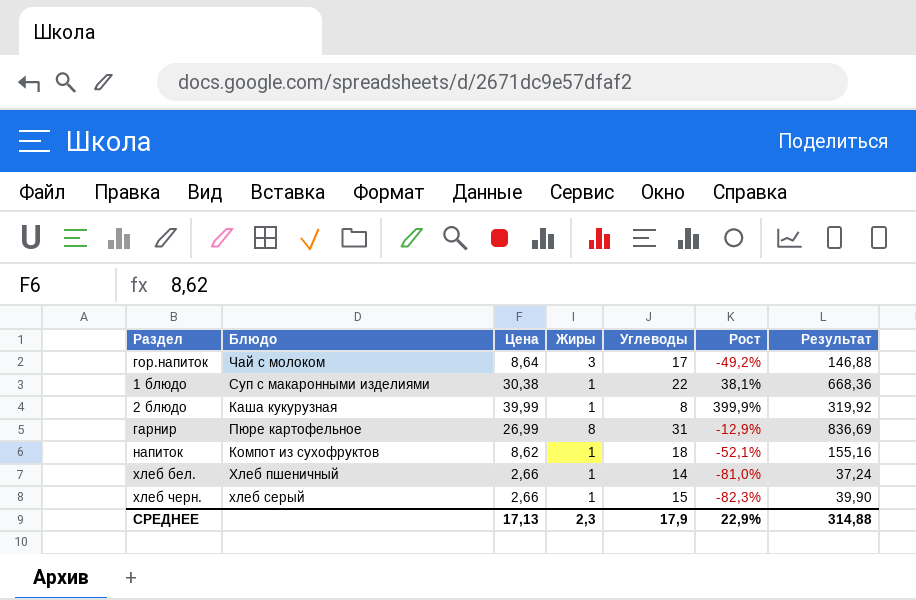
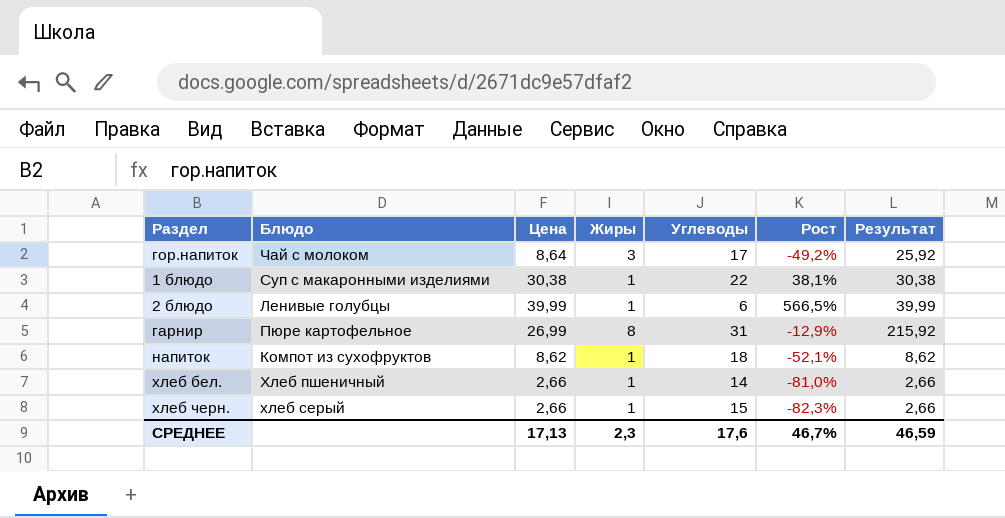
column Результат | formula: [Цена] * [Углеводы] -> [Цена] * [Жиры]
2 блюдо | Блюдо: Каша кукурузная -> Ленивые голубцы
2 блюдо | Углеводы: 8 -> 6
2 блюдо | Рост: 399,9% -> 566,5%
СРЕДНЕЕ | Углеводы: 17,9 -> 17,6
СРЕДНЕЕ | Рост: 22,9% -> 46,7%
СРЕДНЕЕ | Результат: 314,88 -> 46,59

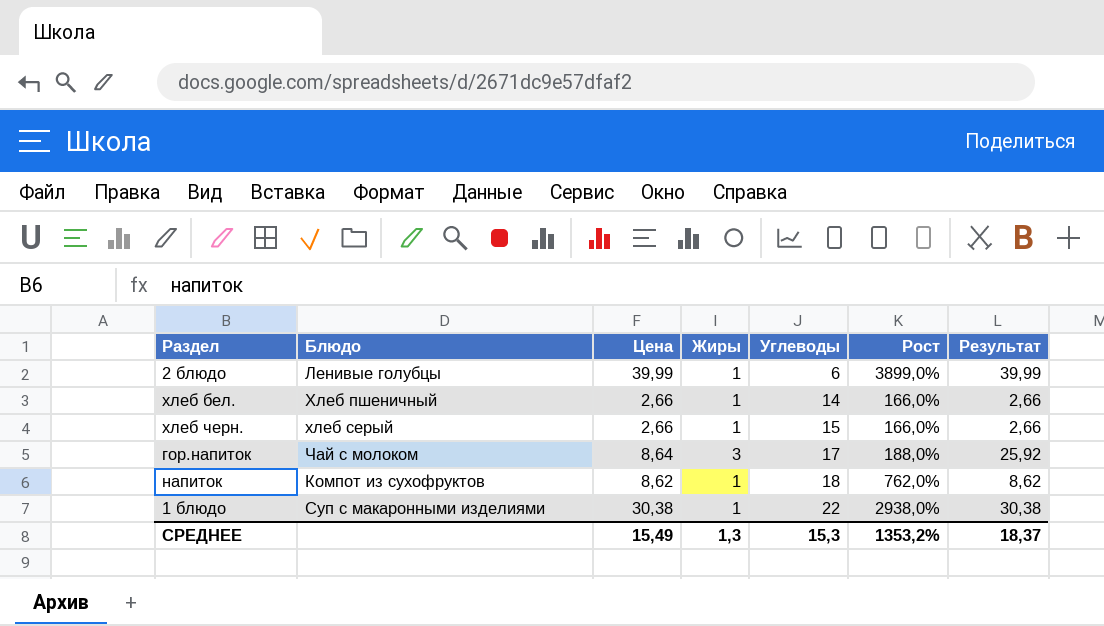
row order: none -> Углеводы ascending
column Рост | formula: ([Цена] - [Углеводы]) / [Углеводы] -> ([Цена] - [Жиры]) / [Жиры]
row гарнир: Пюре картофельное | 26,99 | 8 | 31 | -12,9% | 215,92 -> none
СРЕДНЕЕ | Цена: 17,13 -> 15,49
СРЕДНЕЕ | Жиры: 2,3 -> 1,3
СРЕДНЕЕ | Углеводы: 17,6 -> 15,3
СРЕДНЕЕ | Рост: 46,7% -> 1353,2%
СРЕДНЕЕ | Результат: 46,59 -> 18,37

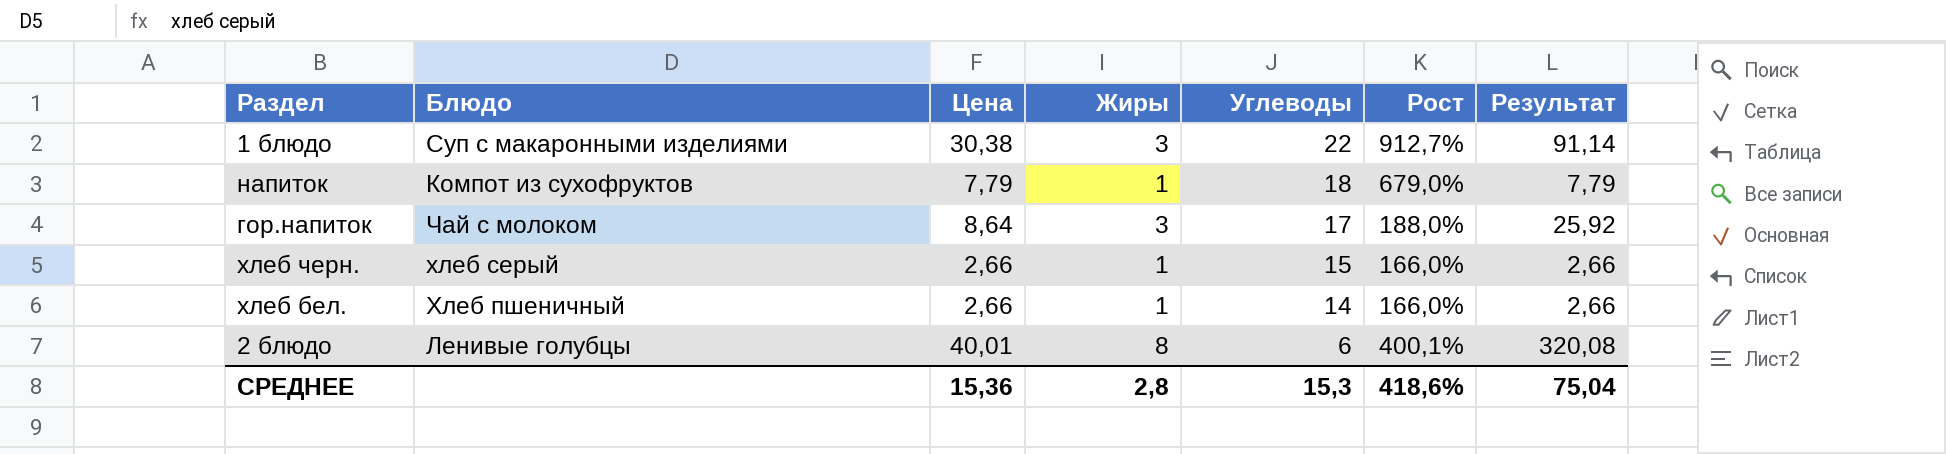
row order: Углеводы ascending -> Углеводы descending
1 блюдо | Жиры: 1 -> 3
1 блюдо | Рост: 2938,0% -> 912,7%
1 блюдо | Результат: 30,38 -> 91,14
напиток | Цена: 8,62 -> 7,79
напиток | Рост: 762,0% -> 679,0%
напиток | Результат: 8,62 -> 7,79
2 блюдо | Цена: 39,99 -> 40,01
2 блюдо | Жиры: 1 -> 8
2 блюдо | Рост: 3899,0% -> 400,1%
2 блюдо | Результат: 39,99 -> 320,08
СРЕДНЕЕ | Цена: 15,49 -> 15,36
СРЕДНЕЕ | Жиры: 1,3 -> 2,8
СРЕДНЕЕ | Рост: 1353,2% -> 418,6%
СРЕДНЕЕ | Результат: 18,37 -> 75,04

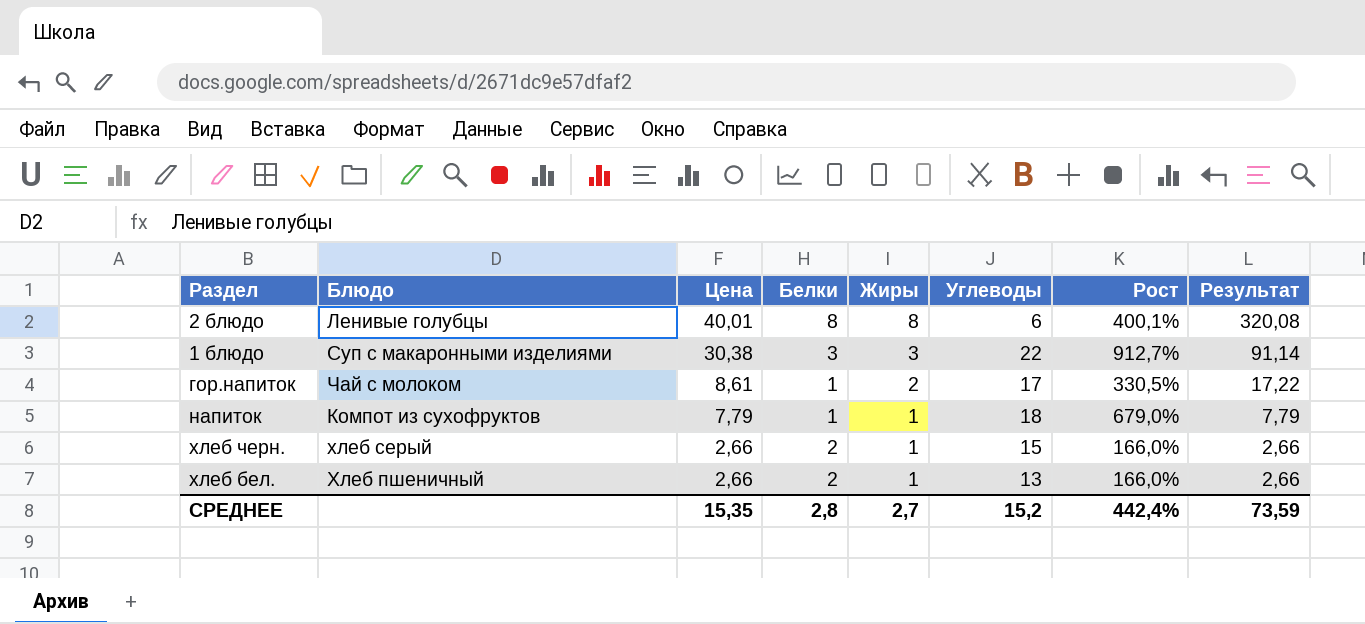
row order: Углеводы descending -> Цена descending
column Белки | position: none -> 4
гор.напиток | Цена: 8,64 -> 8,61
гор.напиток | Жиры: 3 -> 2
гор.напиток | Рост: 188,0% -> 330,5%
гор.напиток | Результат: 25,92 -> 17,22
хлеб бел. | Углеводы: 14 -> 13
СРЕДНЕЕ | Цена: 15,36 -> 15,35
СРЕДНЕЕ | Жиры: 2,8 -> 2,7
СРЕДНЕЕ | Углеводы: 15,3 -> 15,2
СРЕДНЕЕ | Рост: 418,6% -> 442,4%
СРЕДНЕЕ | Результат: 75,04 -> 73,59

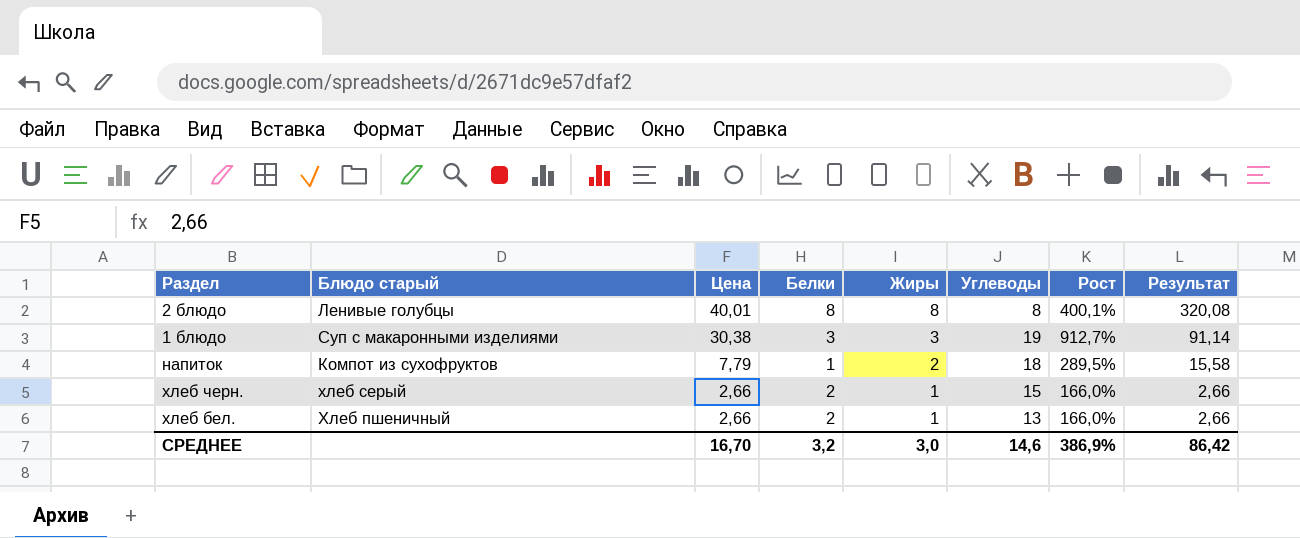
column name: Блюдо -> Блюдо старый
row гор.напиток: Чай с молоком | 8,61 | 1 | 2 | 17 | 330,5% | 17,22 -> none
2 блюдо | Углеводы: 6 -> 8
1 блюдо | Углеводы: 22 -> 19
напиток | Жиры: 1 -> 2
напиток | Рост: 679,0% -> 289,5%
напиток | Результат: 7,79 -> 15,58
СРЕДНЕЕ | Цена: 15,35 -> 16,70
СРЕДНЕЕ | Белки: 2,8 -> 3,2
СРЕДНЕЕ | Жиры: 2,7 -> 3,0
СРЕДНЕЕ | Углеводы: 15,2 -> 14,6
СРЕДНЕЕ | Рост: 442,4% -> 386,9%
СРЕДНЕЕ | Результат: 73,59 -> 86,42

